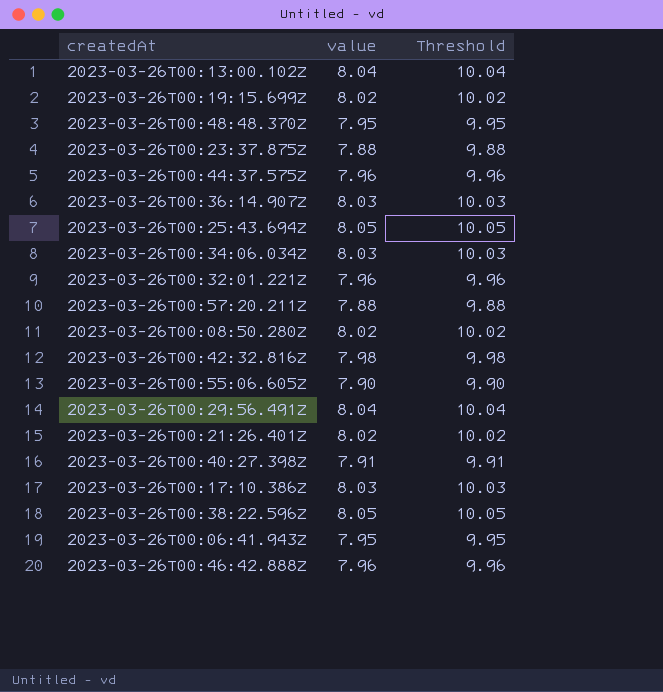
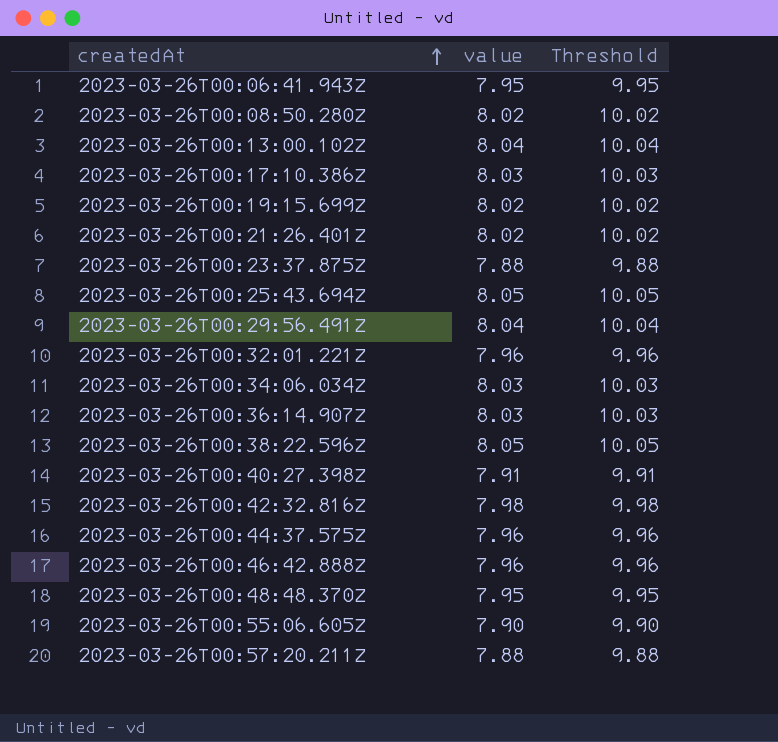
row order: none -> createdAt ascending

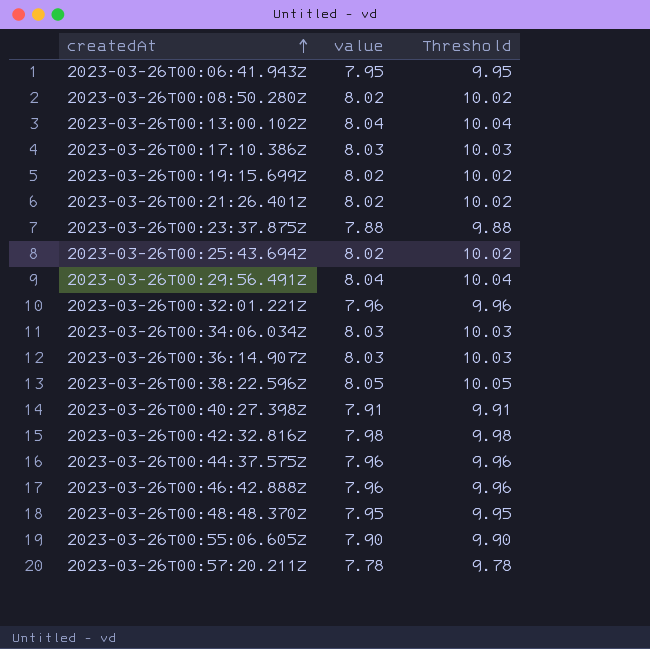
2023-03-26T00:25:43.694Z | value: 8.05 -> 8.02
2023-03-26T00:25:43.694Z | Threshold: 10.05 -> 10.02
2023-03-26T00:57:20.211Z | value: 7.88 -> 7.78
2023-03-26T00:57:20.211Z | Threshold: 9.88 -> 9.78

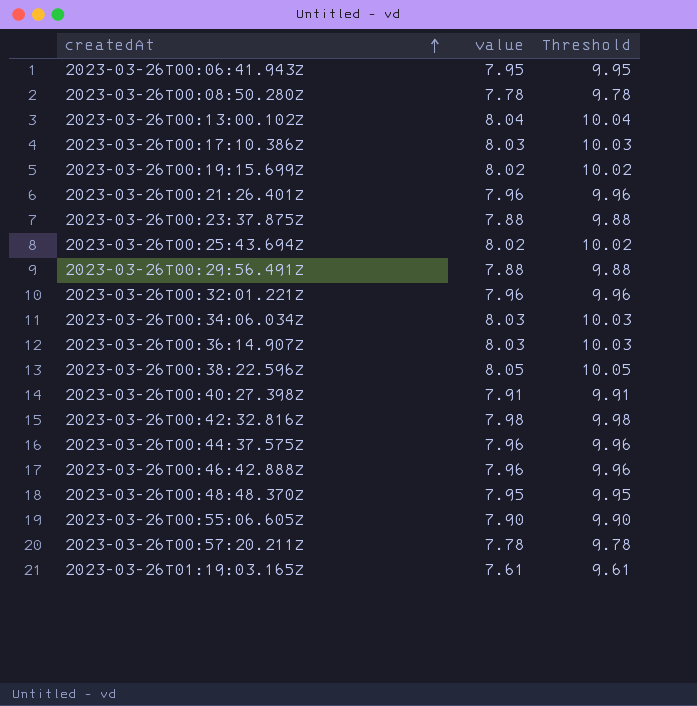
2023-03-26T00:08:50.280Z | value: 8.02 -> 7.78
2023-03-26T00:08:50.280Z | Threshold: 10.02 -> 9.78
2023-03-26T00:21:26.401Z | value: 8.02 -> 7.96
2023-03-26T00:21:26.401Z | Threshold: 10.02 -> 9.96
2023-03-26T00:29:56.491Z | value: 8.04 -> 7.88
2023-03-26T00:29:56.491Z | Threshold: 10.04 -> 9.88
row 2023-03-26T01:19:03.165Z: none -> 7.61 | 9.61

